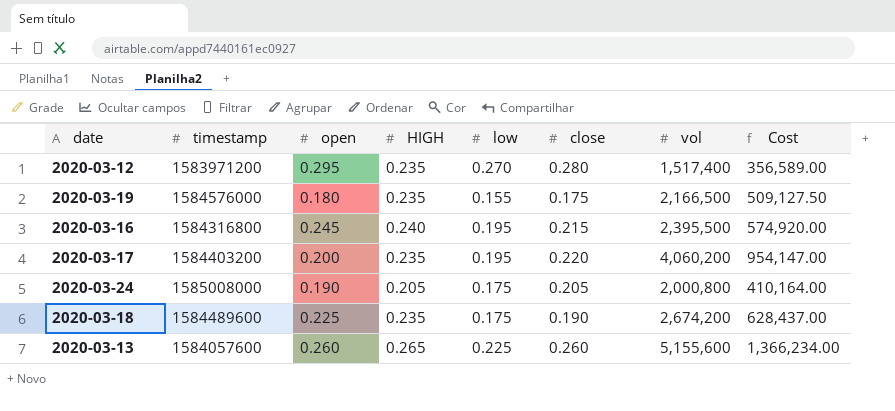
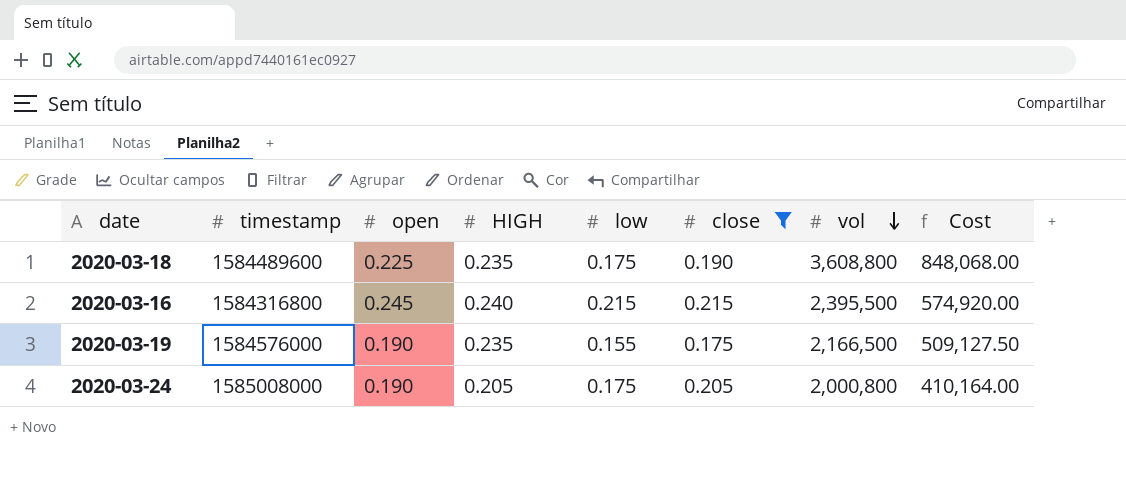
filter: none -> close <= 0.215
row order: none -> vol descending
2020-03-18 | vol: 2,674,200 -> 3,608,800
2020-03-18 | Cost: 628,437.00 -> 848,068.00
2020-03-16 | low: 0.195 -> 0.215
2020-03-19 | open: 0.180 -> 0.190

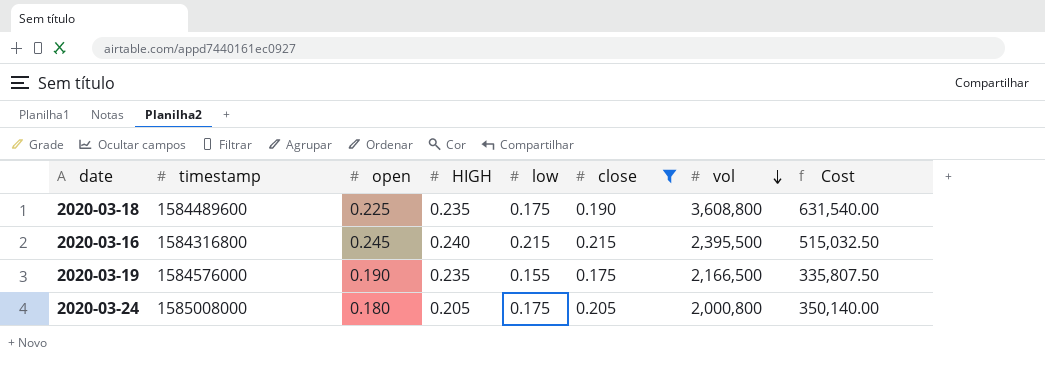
column Cost | formula: [HIGH] * [vol] -> [low] * [vol]
2020-03-24 | open: 0.190 -> 0.180

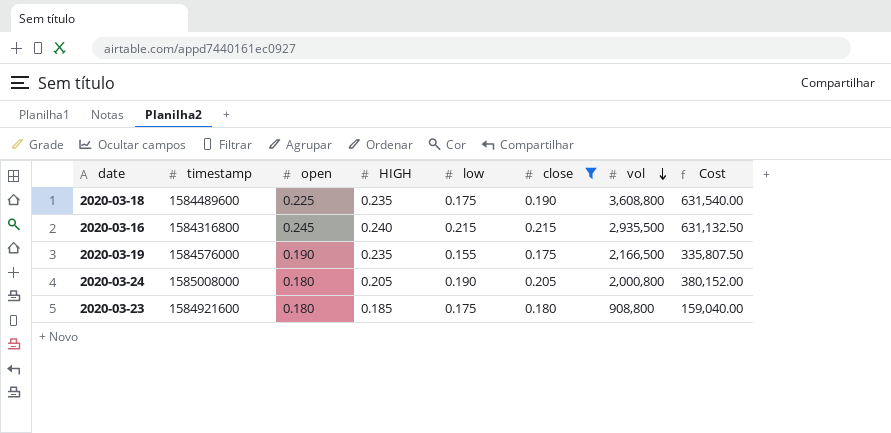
2020-03-16 | vol: 2,395,500 -> 2,935,500
2020-03-16 | Cost: 515,032.50 -> 631,132.50
2020-03-24 | low: 0.175 -> 0.190
2020-03-24 | Cost: 350,140.00 -> 380,152.00
row 2020-03-23: none -> 1584921600 | 0.180 | 0.185 | 0.175 | 0.180 | 908,800 | 159,040.00

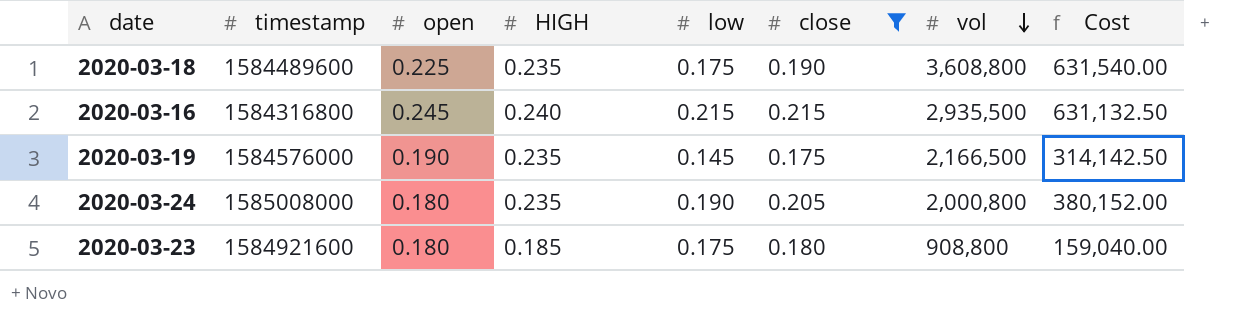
2020-03-19 | low: 0.155 -> 0.145
2020-03-19 | Cost: 335,807.50 -> 314,142.50
2020-03-24 | HIGH: 0.205 -> 0.235

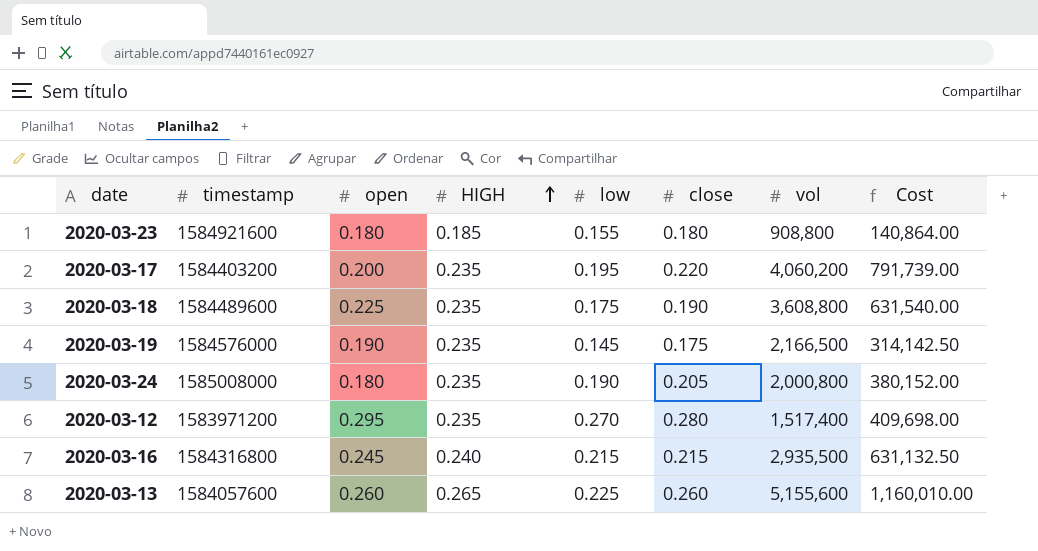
filter: close <= 0.215 -> none
row order: vol descending -> HIGH ascending
2020-03-23 | low: 0.175 -> 0.155
2020-03-23 | Cost: 159,040.00 -> 140,864.00

